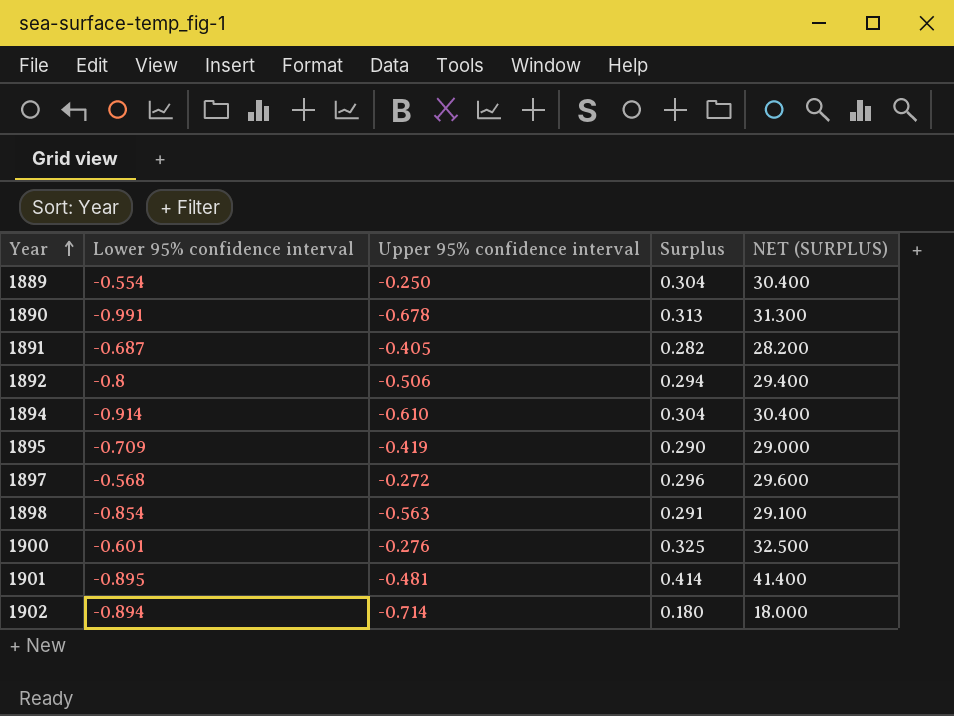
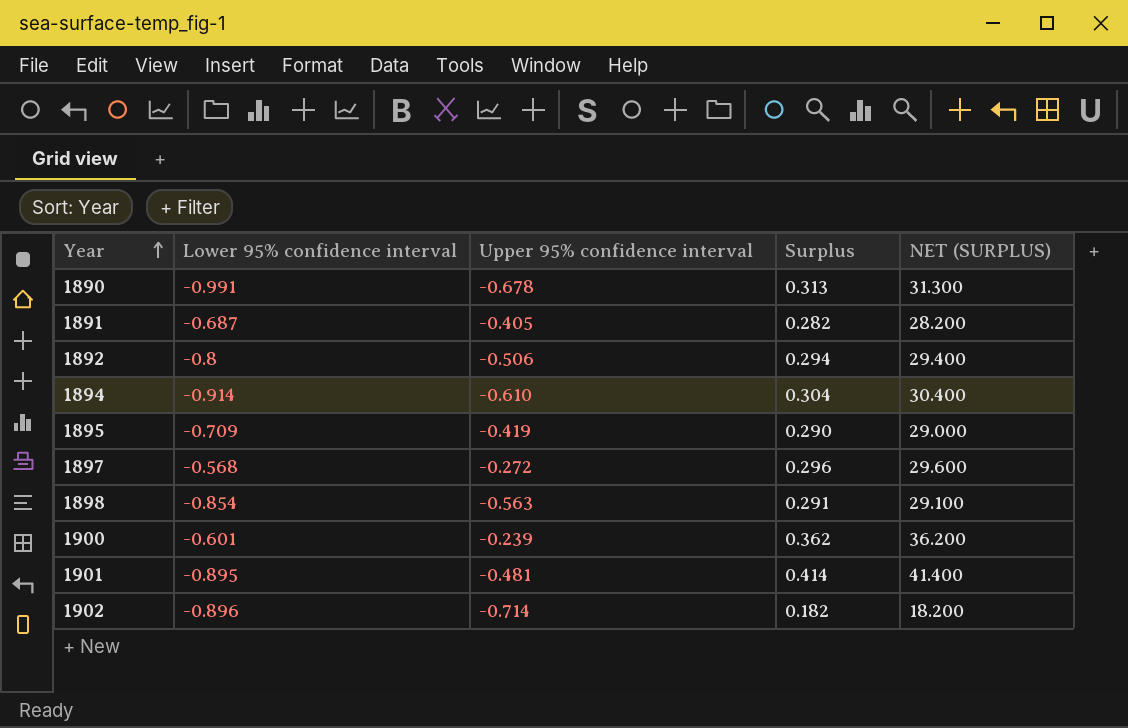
row 1889: -0.554 | -0.250 | 0.304 | 30.400 -> none
1900 | Upper 95% confidence interval: -0.276 -> -0.239
1900 | Surplus: 0.325 -> 0.362
1900 | NET (SURPLUS): 32.500 -> 36.200
1902 | Lower 95% confidence interval: -0.894 -> -0.896
1902 | Surplus: 0.180 -> 0.182
1902 | NET (SURPLUS): 18.000 -> 18.200

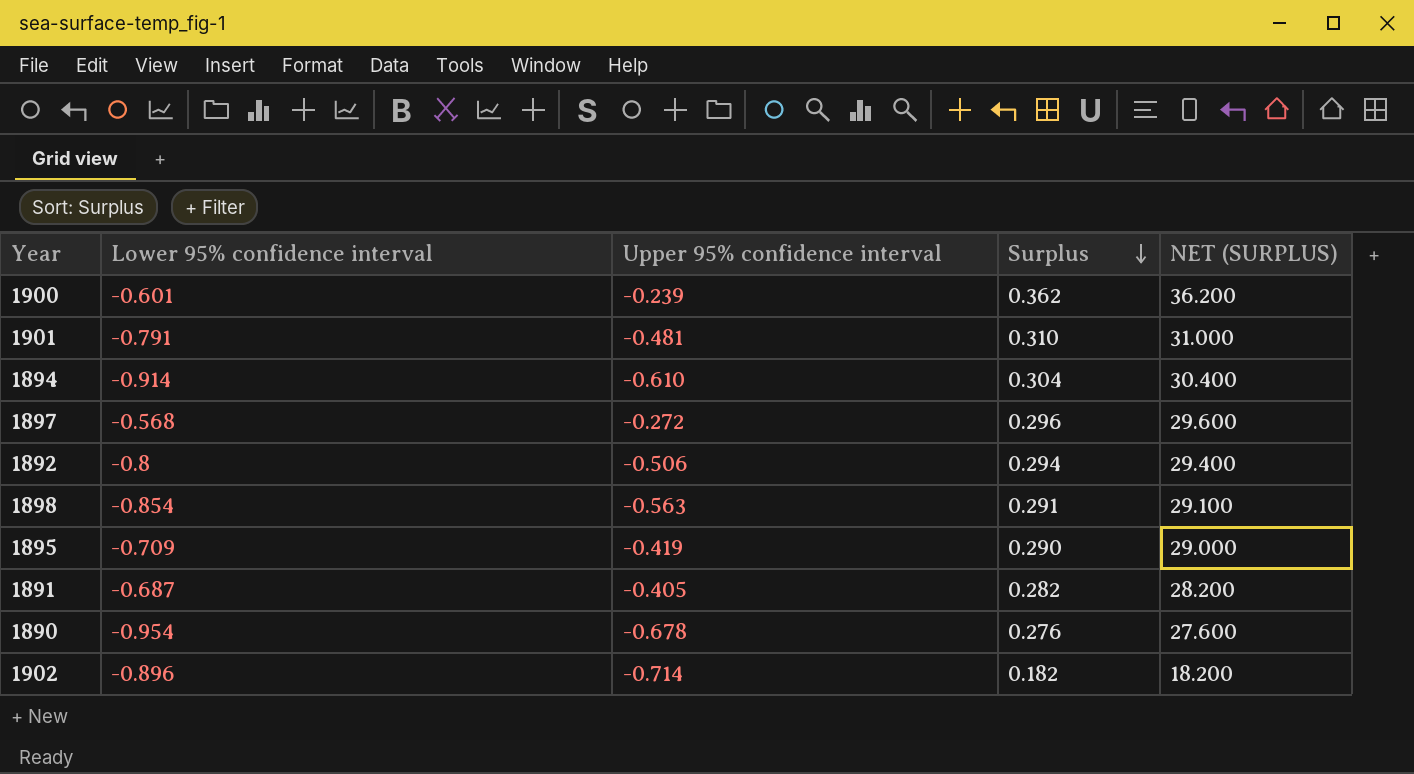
row order: Year ascending -> Surplus descending
1901 | Lower 95% confidence interval: -0.895 -> -0.791
1901 | Surplus: 0.414 -> 0.310
1901 | NET (SURPLUS): 41.400 -> 31.000
1890 | Lower 95% confidence interval: -0.991 -> -0.954
1890 | Surplus: 0.313 -> 0.276
1890 | NET (SURPLUS): 31.300 -> 27.600

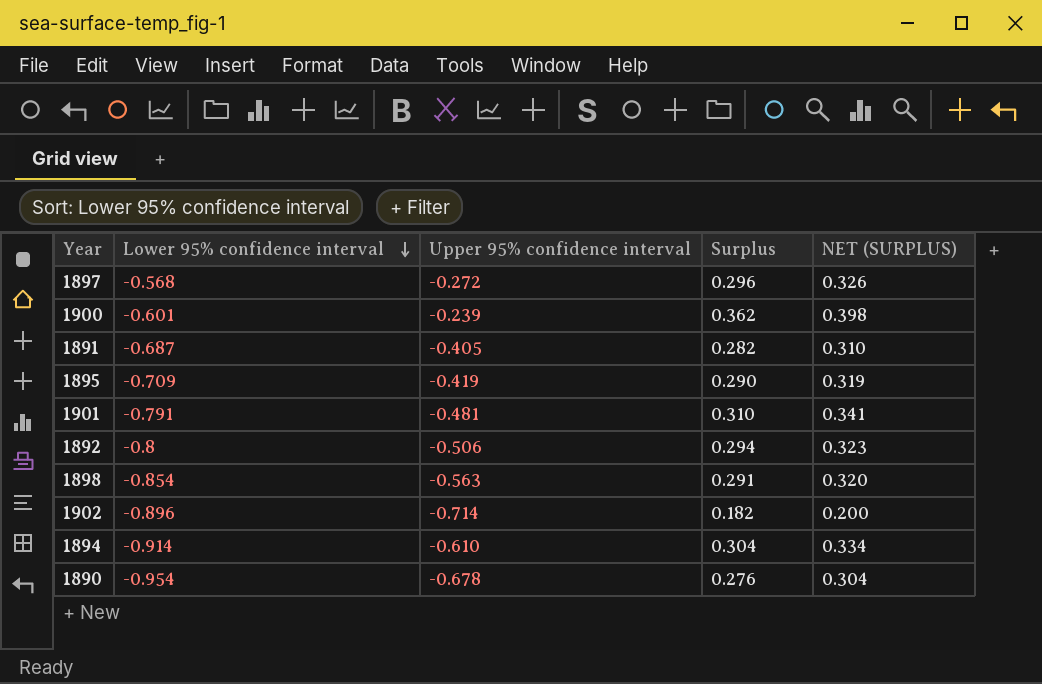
row order: Surplus descending -> Lower 95% confidence interval descending
column NET (SURPLUS) | formula: [Surplus] * 100 -> [Surplus] * 1.1

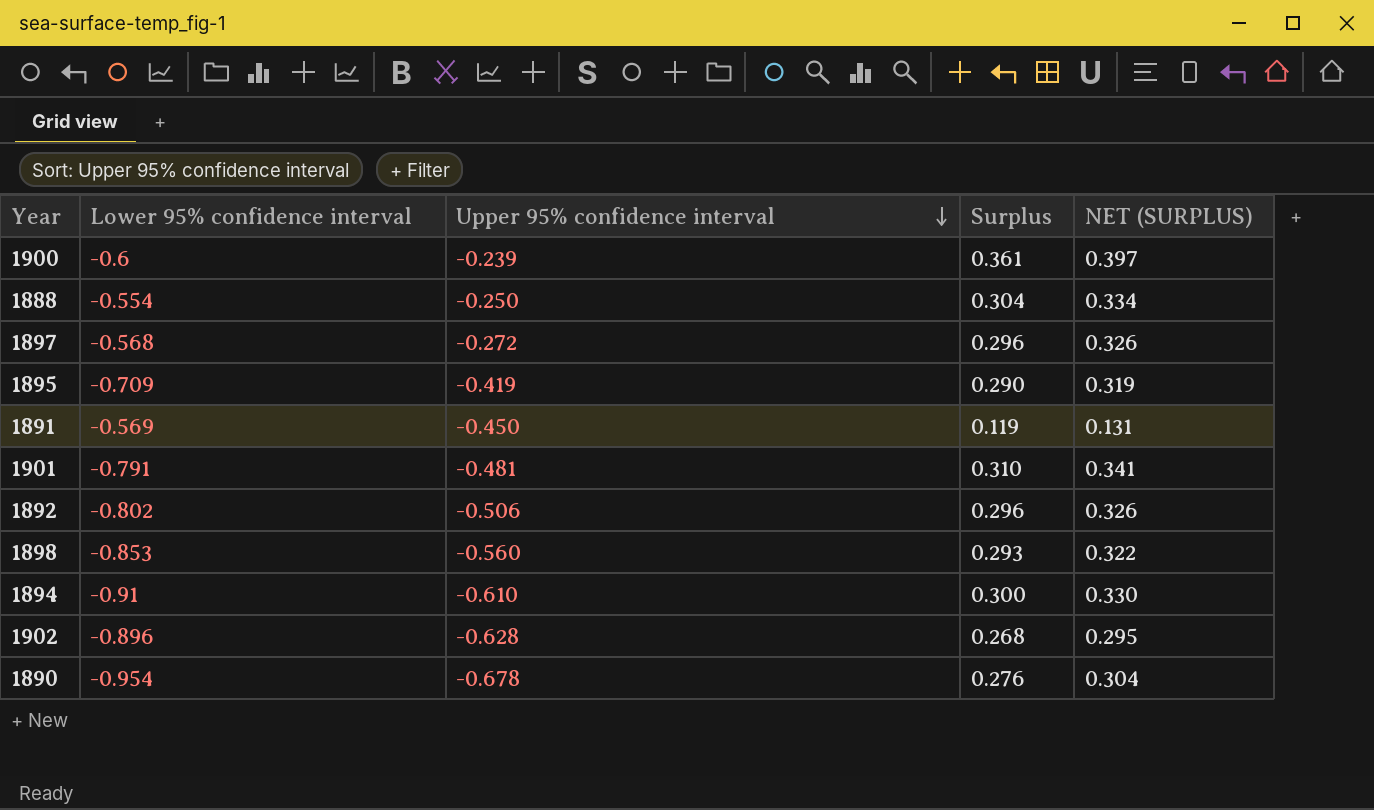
row order: Lower 95% confidence interval descending -> Upper 95% confidence interval descending
1900 | Lower 95% confidence interval: -0.601 -> -0.6
1900 | Surplus: 0.362 -> 0.361
1900 | NET (SURPLUS): 0.398 -> 0.397
row 1888: none -> -0.554 | -0.250 | 0.304 | 0.334
1891 | Lower 95% confidence interval: -0.687 -> -0.569
1891 | Upper 95% confidence interval: -0.405 -> -0.450
1891 | Surplus: 0.282 -> 0.119
1891 | NET (SURPLUS): 0.310 -> 0.131
1892 | Lower 95% confidence interval: -0.8 -> -0.802
1892 | Surplus: 0.294 -> 0.296
1892 | NET (SURPLUS): 0.323 -> 0.326
1898 | Lower 95% confidence interval: -0.854 -> -0.853
1898 | Upper 95% confidence interval: -0.563 -> -0.560
1898 | Surplus: 0.291 -> 0.293
1898 | NET (SURPLUS): 0.320 -> 0.322
1894 | Lower 95% confidence interval: -0.914 -> -0.91
1894 | Surplus: 0.304 -> 0.300
1894 | NET (SURPLUS): 0.334 -> 0.330
1902 | Upper 95% confidence interval: -0.714 -> -0.628
1902 | Surplus: 0.182 -> 0.268
1902 | NET (SURPLUS): 0.200 -> 0.295

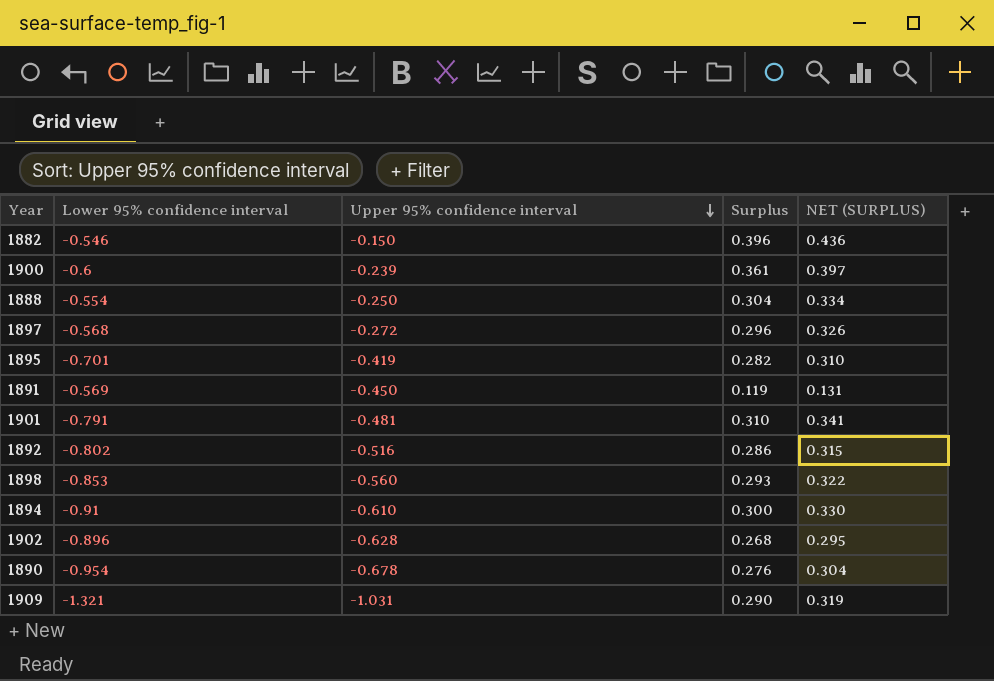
row 1882: none -> -0.546 | -0.150 | 0.396 | 0.436
1895 | Lower 95% confidence interval: -0.709 -> -0.701
1895 | Surplus: 0.290 -> 0.282
1895 | NET (SURPLUS): 0.319 -> 0.310
1892 | Upper 95% confidence interval: -0.506 -> -0.516
1892 | Surplus: 0.296 -> 0.286
1892 | NET (SURPLUS): 0.326 -> 0.315
row 1909: none -> -1.321 | -1.031 | 0.290 | 0.319

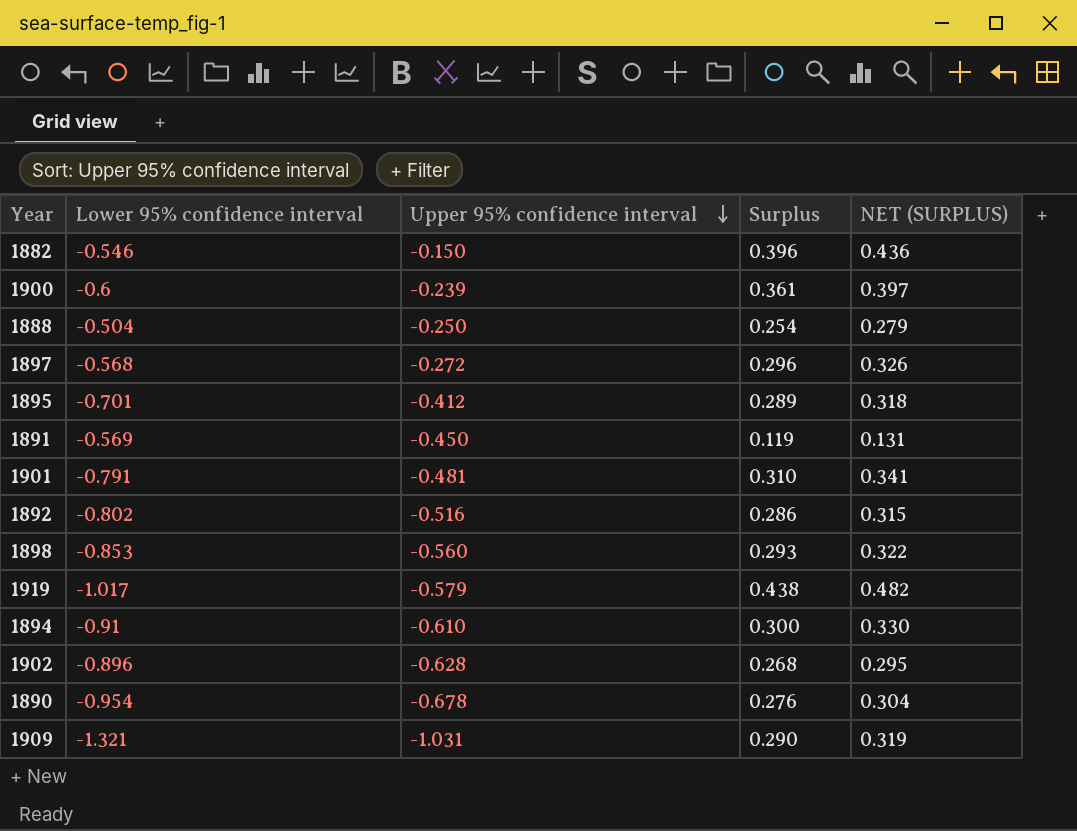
1888 | Lower 95% confidence interval: -0.554 -> -0.504
1888 | Surplus: 0.304 -> 0.254
1888 | NET (SURPLUS): 0.334 -> 0.279
1895 | Upper 95% confidence interval: -0.419 -> -0.412
1895 | Surplus: 0.282 -> 0.289
1895 | NET (SURPLUS): 0.310 -> 0.318
row 1919: none -> -1.017 | -0.579 | 0.438 | 0.482

